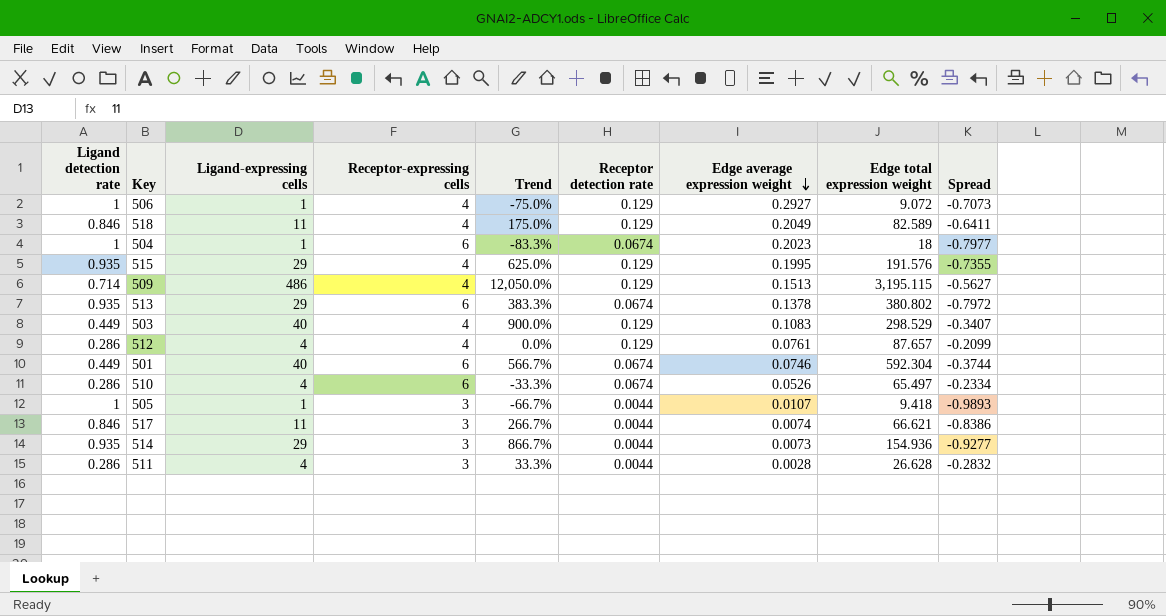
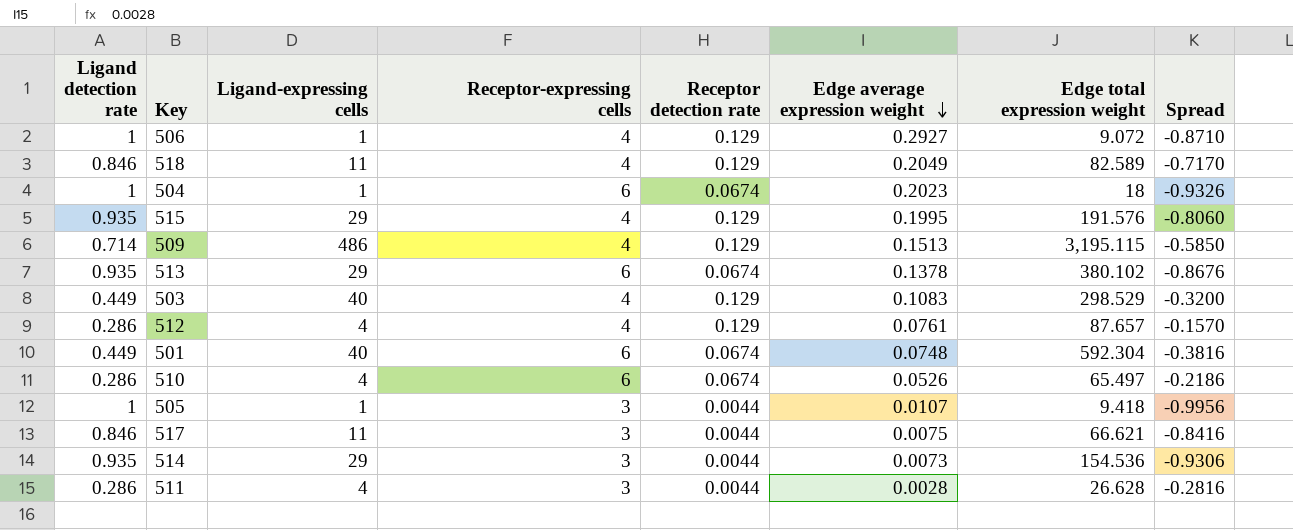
column Trend | formula: ([Ligand-expressing cells] - [Receptor-expressing cells]) / [Receptor-expressing cells] -> none
column Spread | formula: [Edge average expression weight] - [Ligand detection rate] -> [Receptor detection rate] - [Ligand detection rate]
513 | Edge total expression weight: 380.802 -> 380.102
501 | Edge average expression weight: 0.0746 -> 0.0748
517 | Edge average expression weight: 0.0074 -> 0.0075
514 | Edge total expression weight: 154.936 -> 154.536

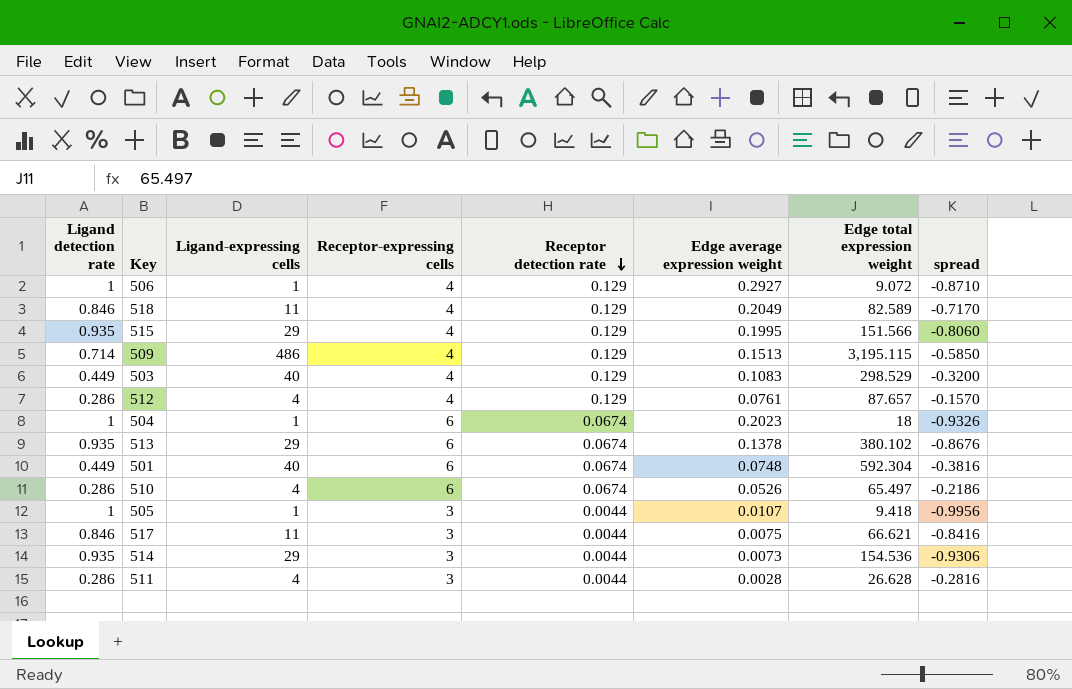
row order: Edge average expression weight descending -> Receptor detection rate descending
column name: Spread -> spread
515 | Edge total expression weight: 191.576 -> 151.566

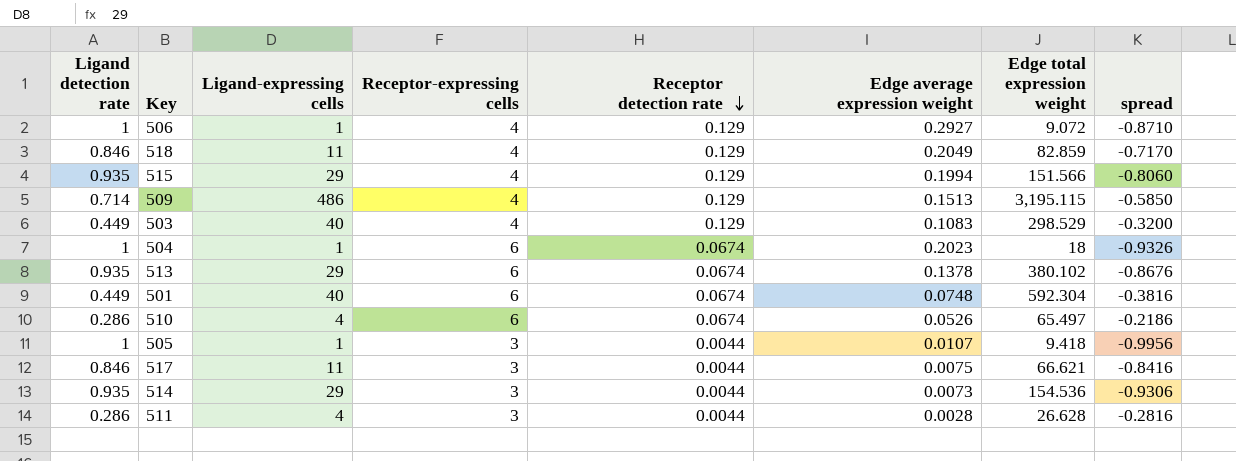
row 512: 0.286 | 4 | 4 | 0.129 | 0.0761 | 87.657 | -0.1570 -> none
518 | Edge total expression weight: 82.589 -> 82.859
515 | Edge average expression weight: 0.1995 -> 0.1994

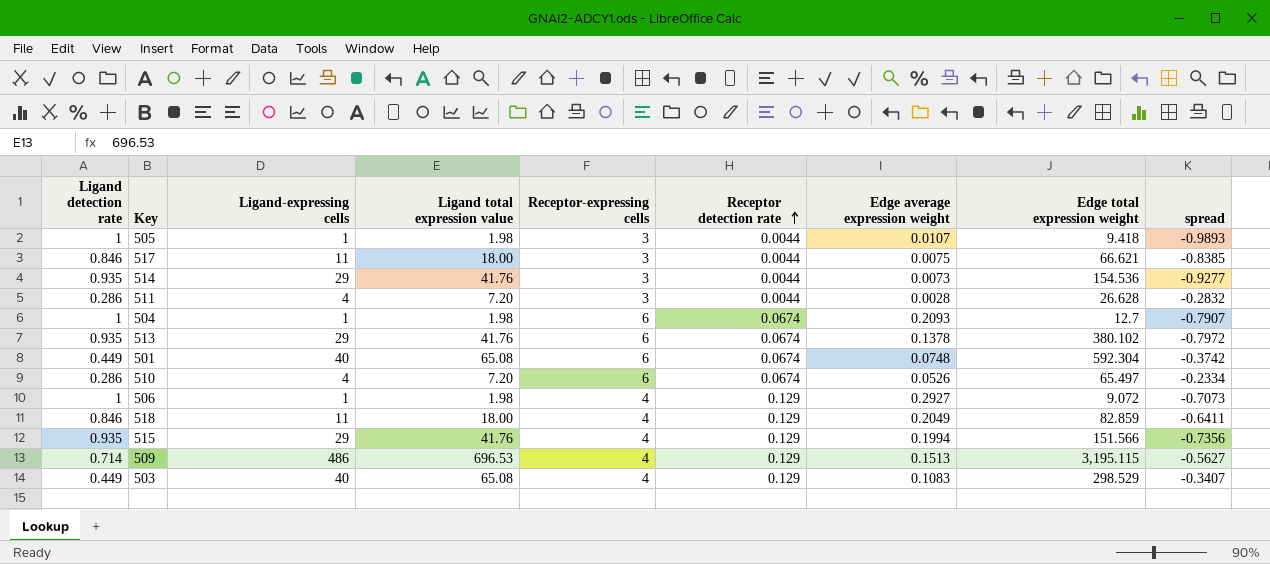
row order: Receptor detection rate descending -> Receptor detection rate ascending
column Ligand total expression value | position: none -> 4
column spread | formula: [Receptor detection rate] - [Ligand detection rate] -> [Edge average expression weight] - [Ligand detection rate]
504 | Edge average expression weight: 0.2023 -> 0.2093
504 | Edge total expression weight: 18 -> 12.7

